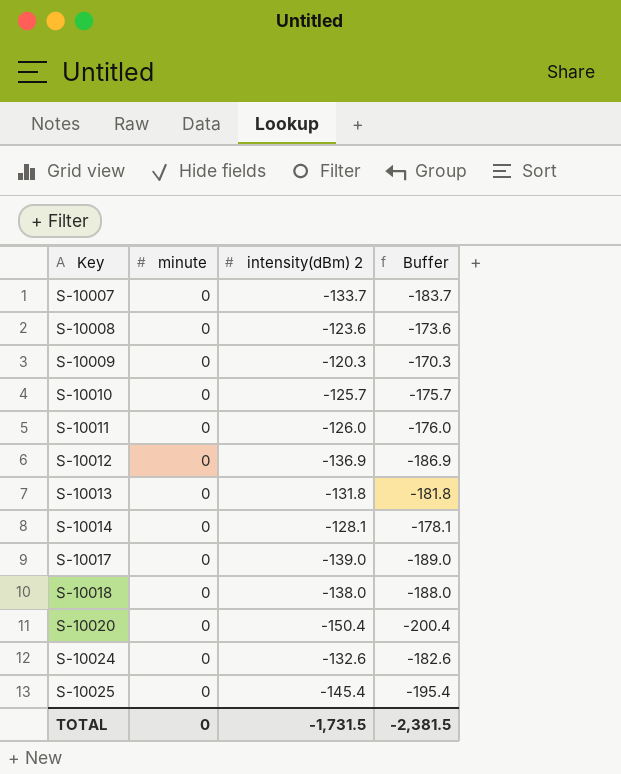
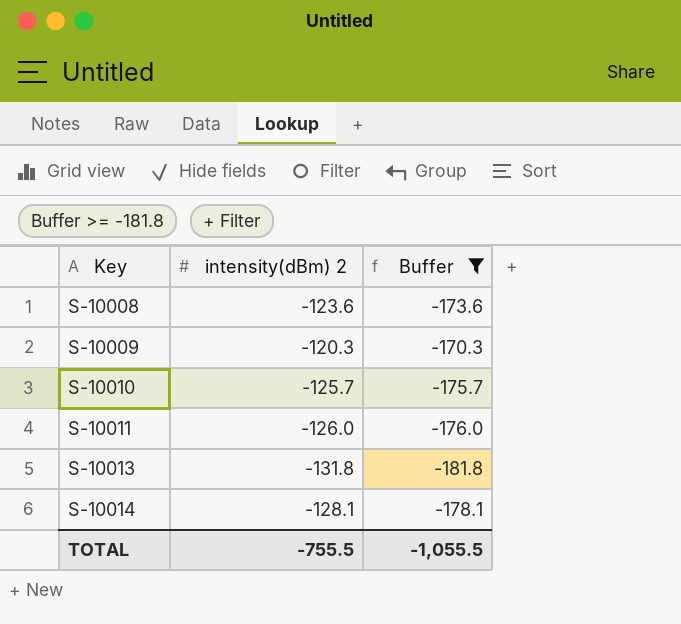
filter: none -> Buffer >= -181.8
column minute | position: 2 -> none
TOTAL | intensity(dBm) 2: -1,731.5 -> -755.5
TOTAL | Buffer: -2,381.5 -> -1,055.5

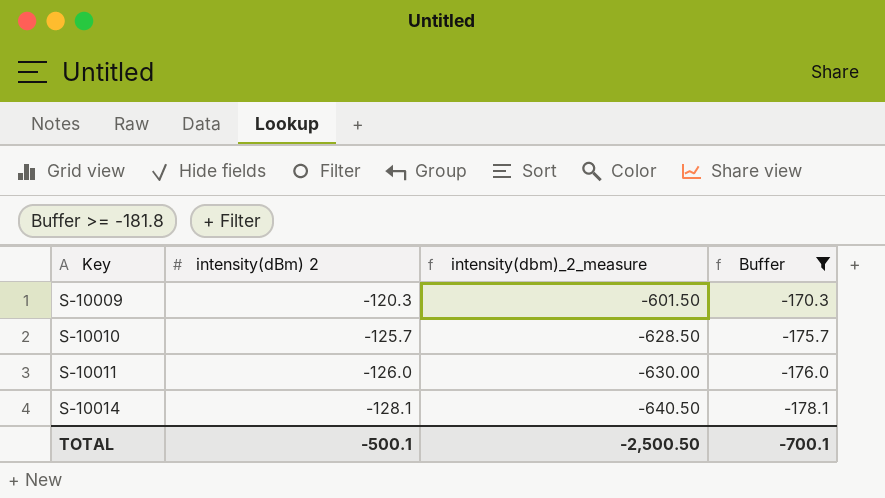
column intensity(dbm)_2_measure | formula: none -> [intensity(dBm) 2] * 5
row S-10008: -123.6 | -173.6 -> none
row S-10013: -131.8 | -181.8 -> none
TOTAL | intensity(dBm) 2: -755.5 -> -500.1
TOTAL | Buffer: -1,055.5 -> -700.1

